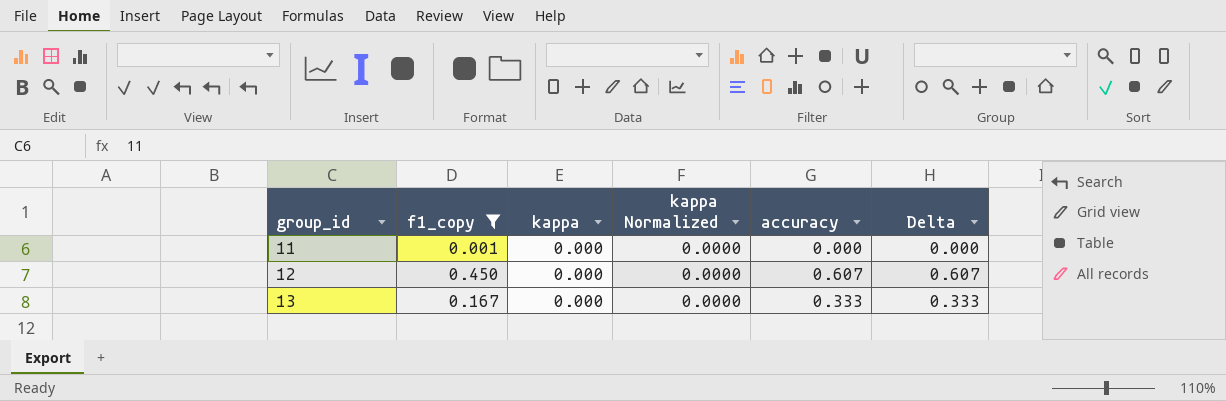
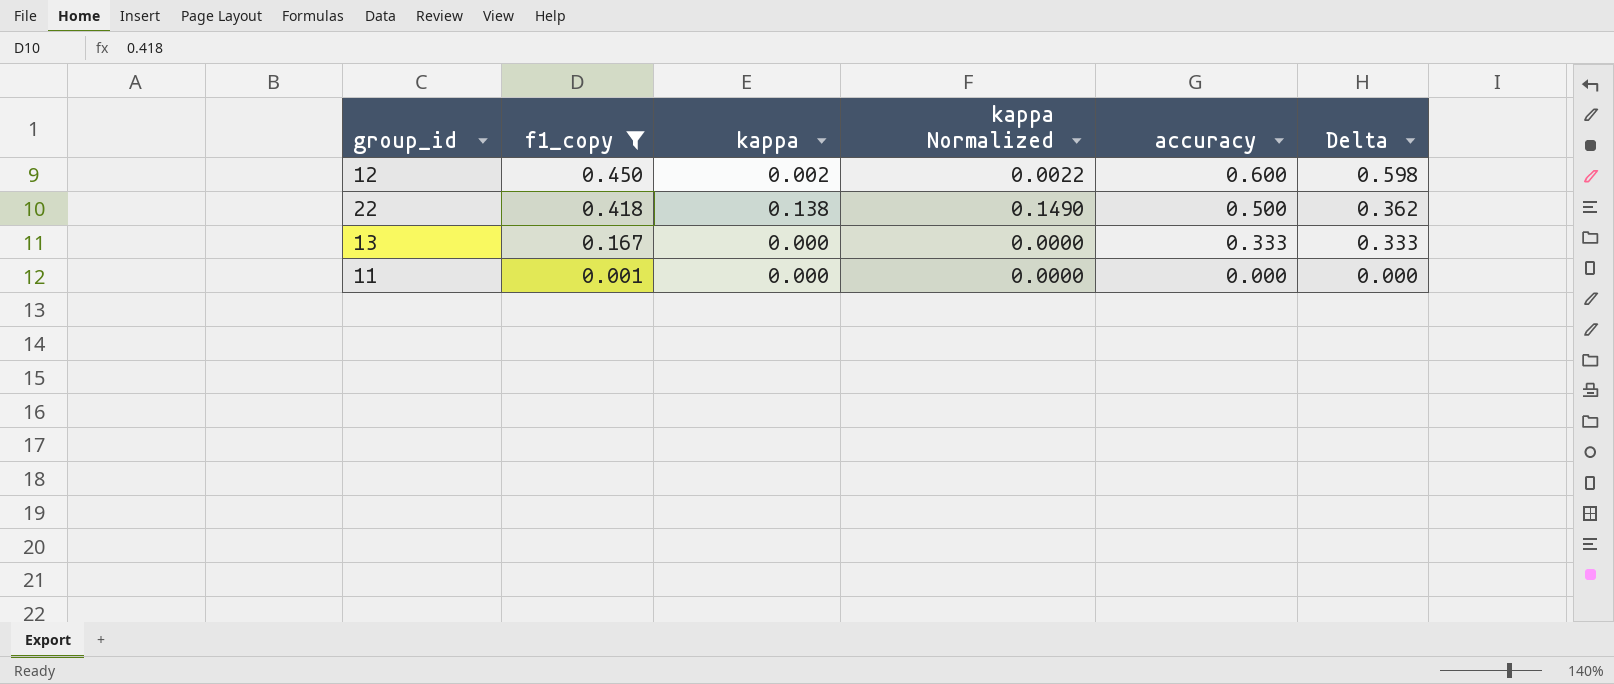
row order: group_id ascending -> f1_copy descending
12 | kappa: 0.000 -> 0.002
12 | kappa Normalized: 0.0000 -> 0.0022
12 | accuracy: 0.607 -> 0.600
12 | Delta: 0.607 -> 0.598
row 22: none -> 0.418 | 0.138 | 0.1490 | 0.500 | 0.362

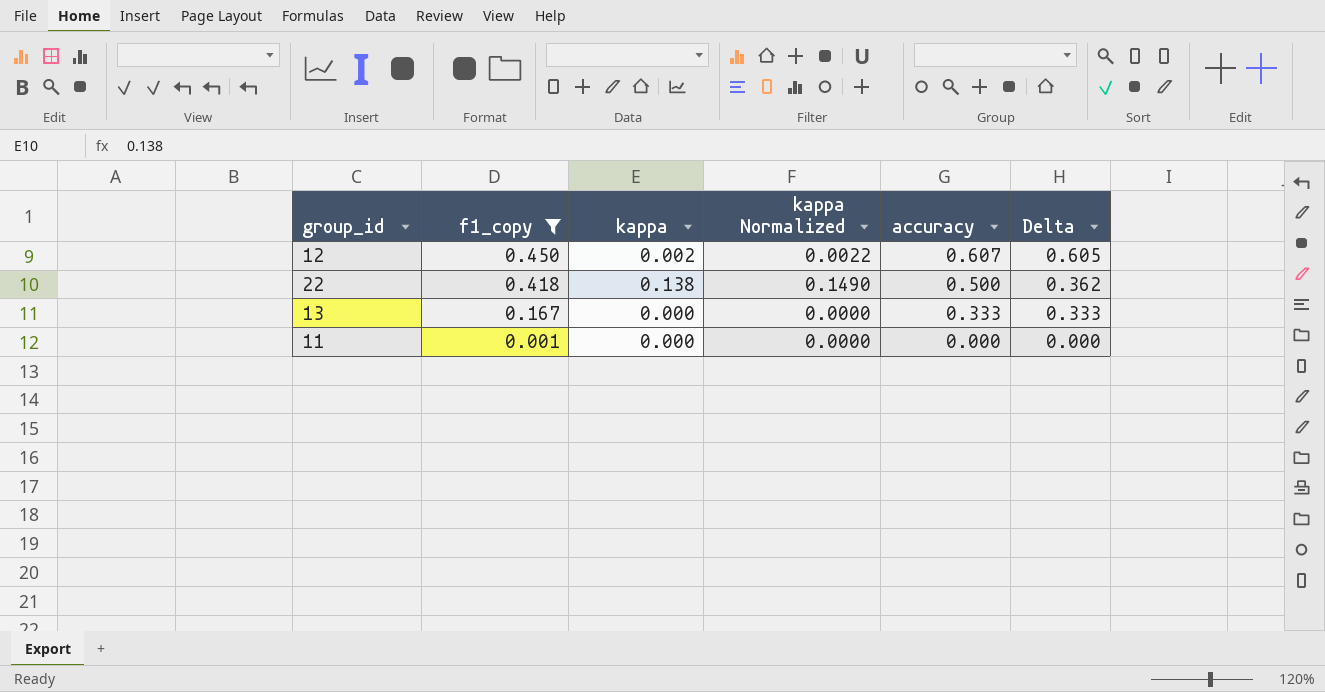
12 | accuracy: 0.600 -> 0.607
12 | Delta: 0.598 -> 0.605

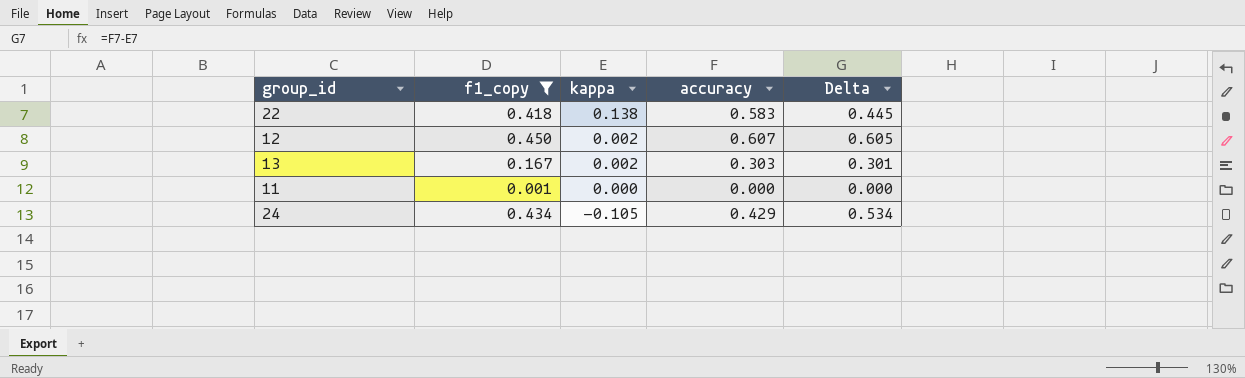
row order: f1_copy descending -> kappa descending
column kappa Normalized | formula: [kappa] * 1.08 -> none
22 | accuracy: 0.500 -> 0.583
22 | Delta: 0.362 -> 0.445
13 | kappa: 0.000 -> 0.002
13 | accuracy: 0.333 -> 0.303
13 | Delta: 0.333 -> 0.301
row 24: none -> 0.434 | -0.105 | 0.429 | 0.534

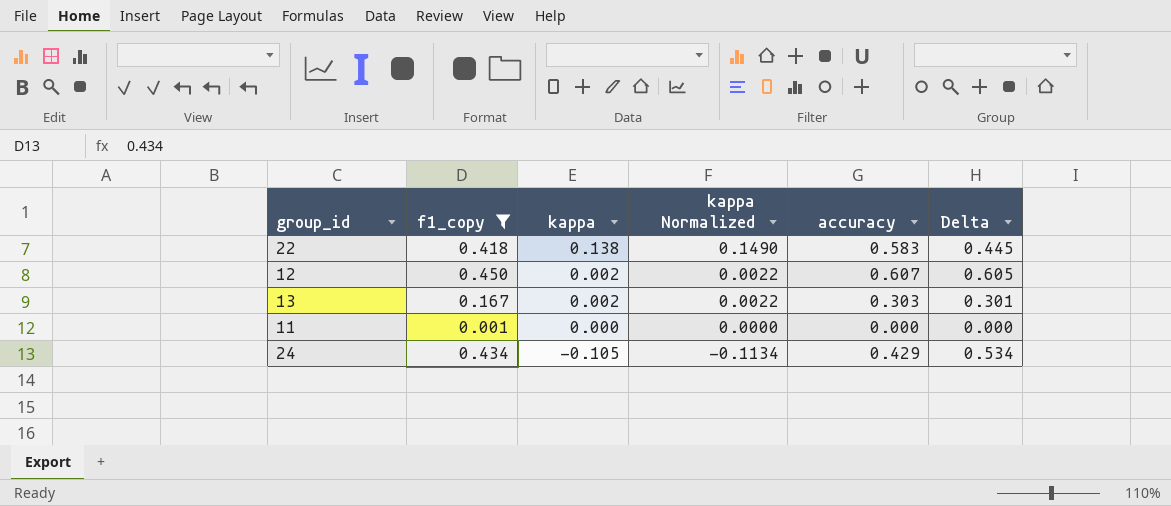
column kappa Normalized | formula: none -> [kappa] * 1.08

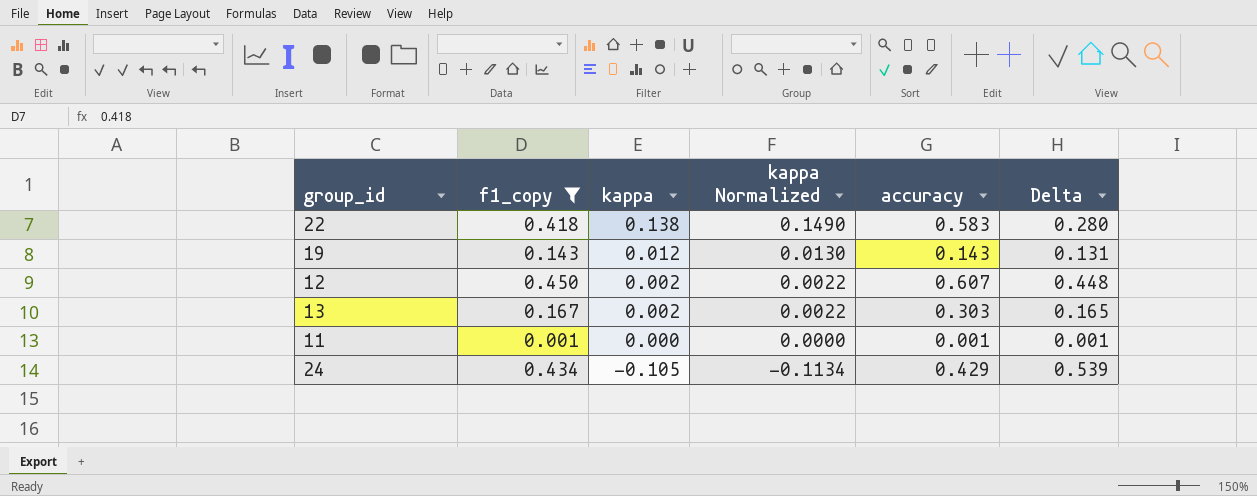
column Delta | formula: [accuracy] - [kappa] -> [f1_copy] - [kappa]
row 19: none -> 0.143 | 0.012 | 0.0130 | 0.143 | 0.131
11 | accuracy: 0.000 -> 0.001

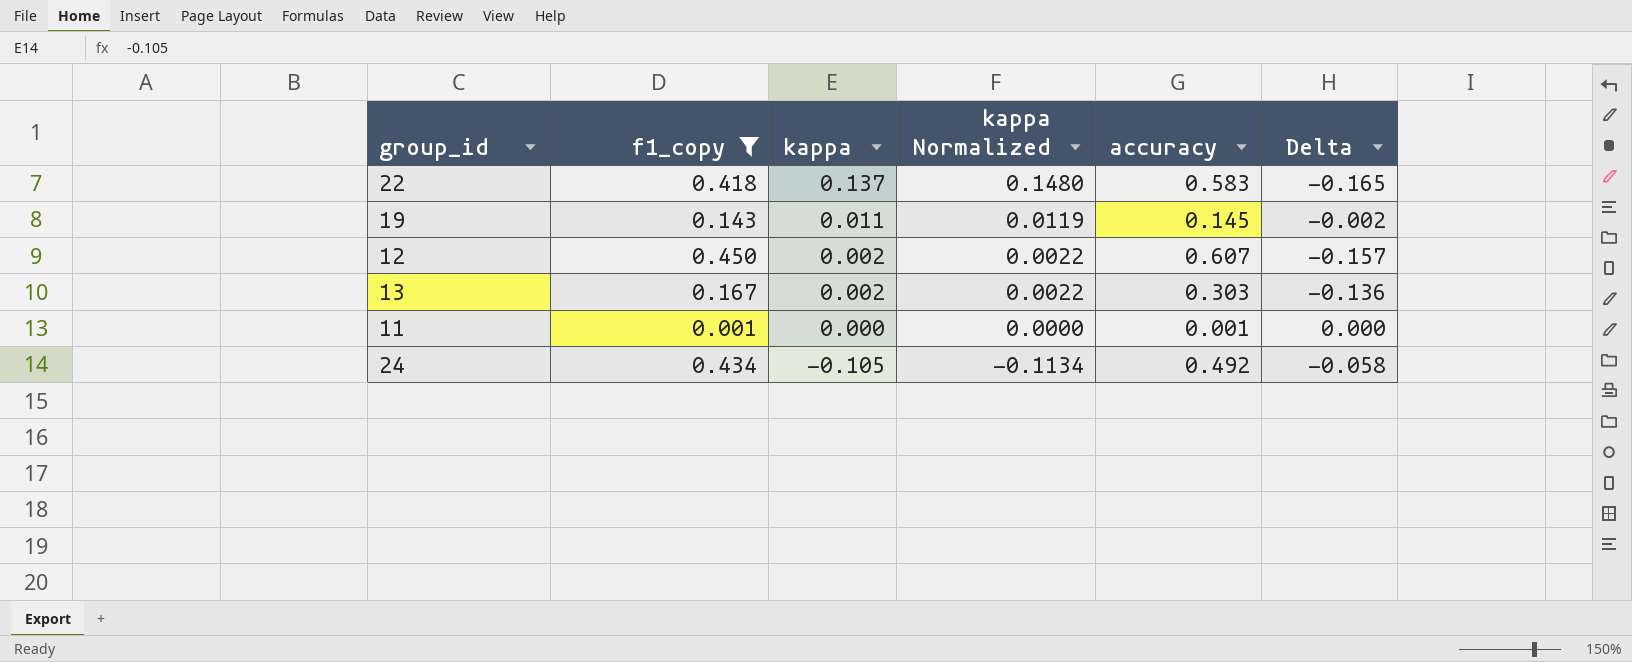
column Delta | formula: [f1_copy] - [kappa] -> [f1_copy] - [accuracy]
22 | kappa: 0.138 -> 0.137
22 | kappa Normalized: 0.1490 -> 0.1480
19 | kappa: 0.012 -> 0.011
19 | kappa Normalized: 0.0130 -> 0.0119
19 | accuracy: 0.143 -> 0.145
24 | accuracy: 0.429 -> 0.492

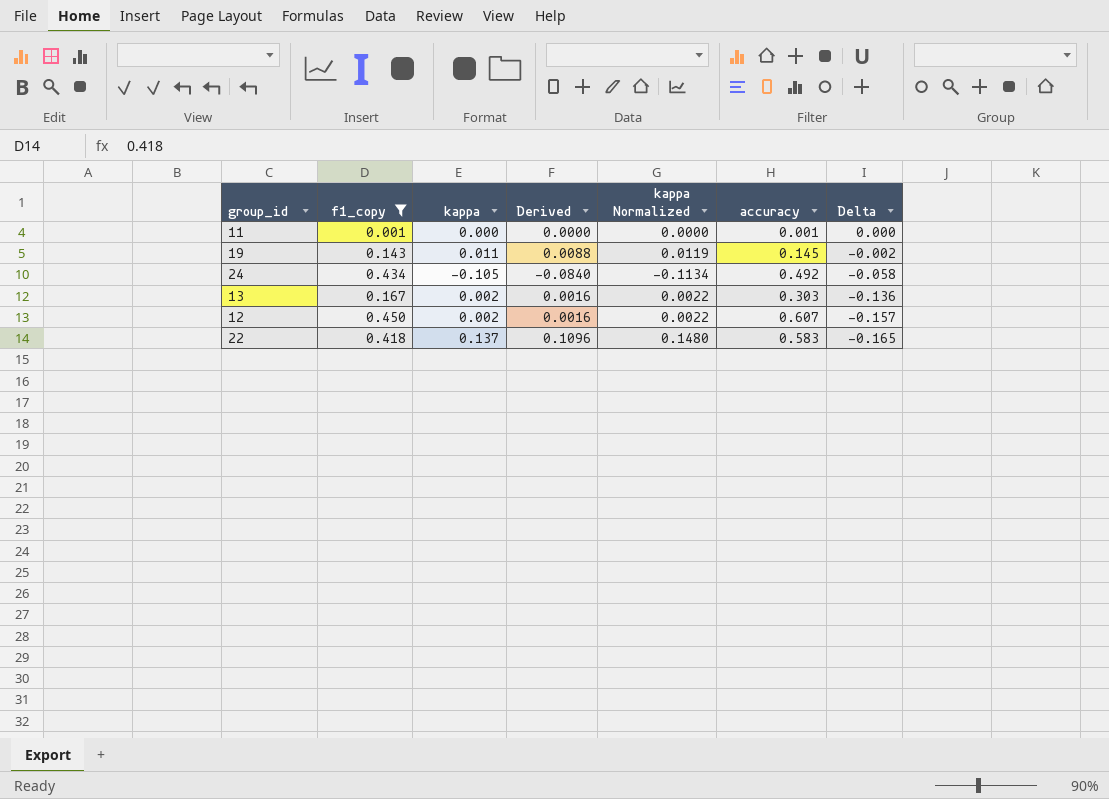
row order: kappa descending -> Delta descending
column Derived | formula: none -> [kappa] * 0.8

